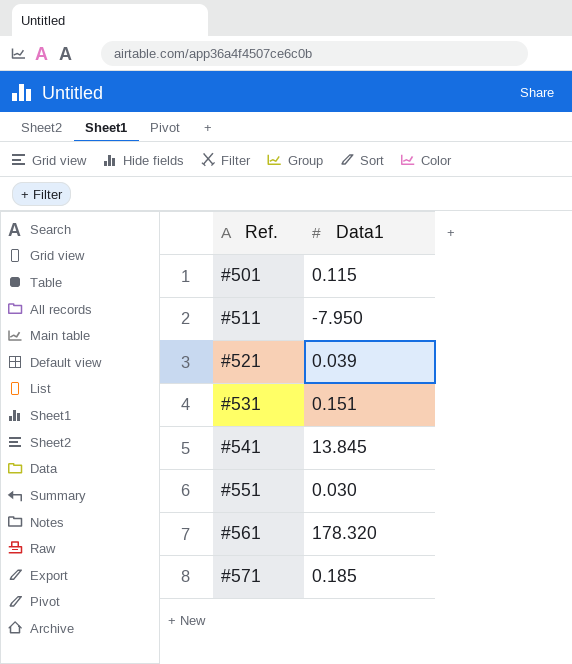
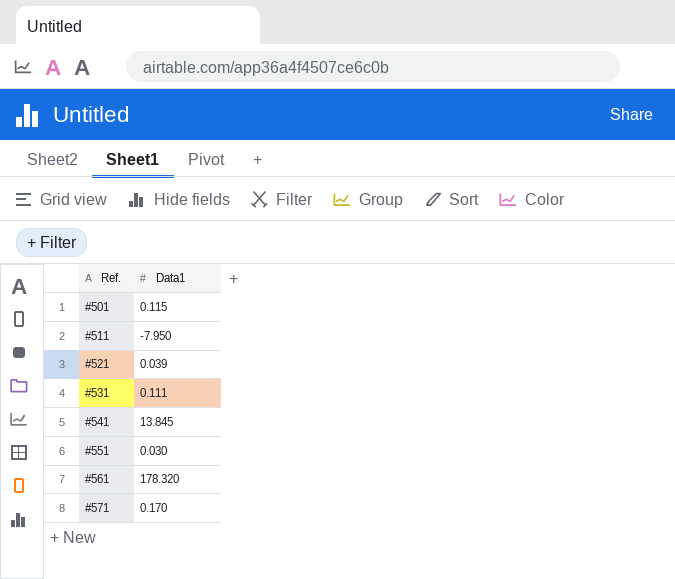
#531 | Data1: 0.151 -> 0.111
#571 | Data1: 0.185 -> 0.170

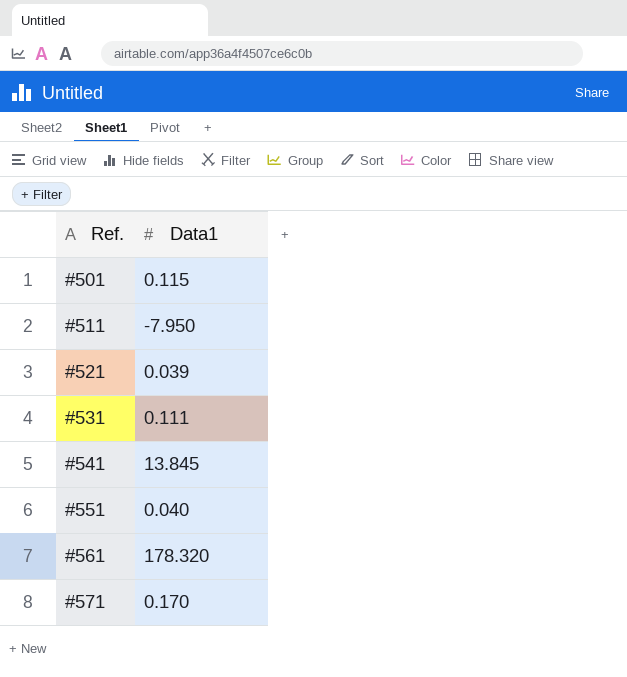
#551 | Data1: 0.030 -> 0.040

